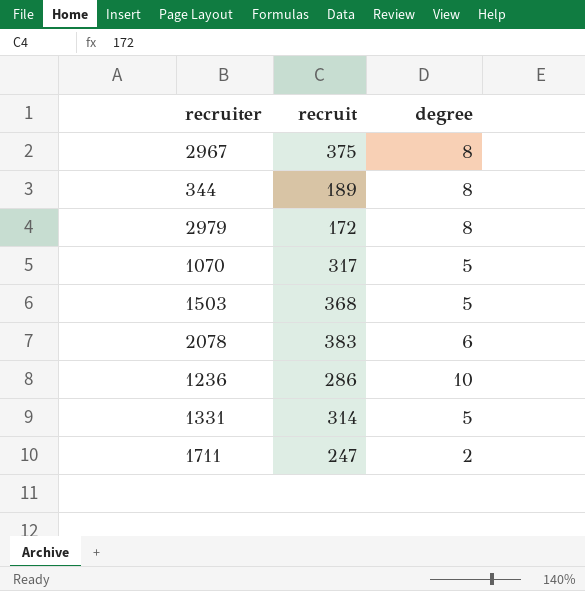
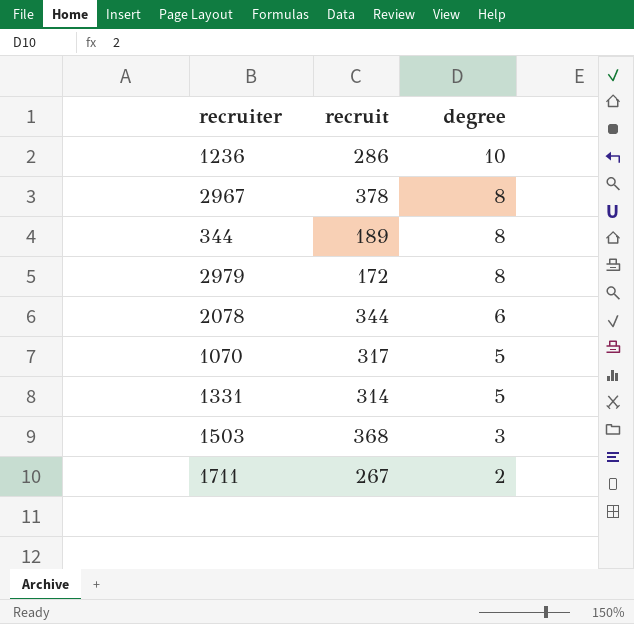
row order: none -> degree descending
2967 | recruit: 375 -> 378
2078 | recruit: 383 -> 344
1503 | degree: 5 -> 3
1711 | recruit: 247 -> 267

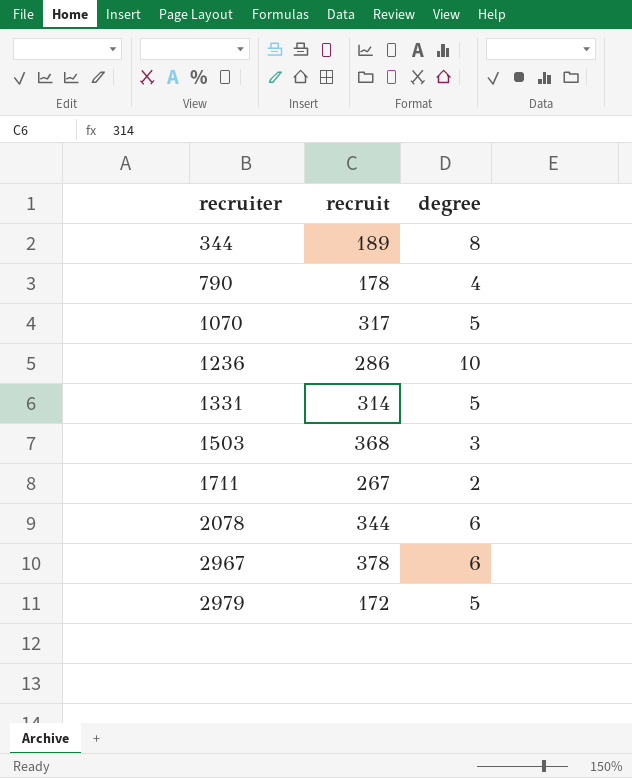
row order: degree descending -> recruiter ascending
row 790: none -> 178 | 4
2967 | degree: 8 -> 6
2979 | degree: 8 -> 5

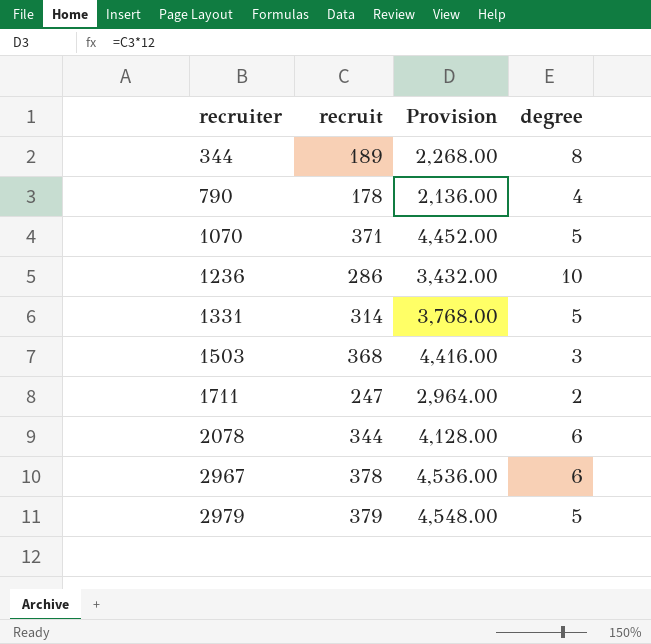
column Provision | formula: none -> [recruit] * 12
1070 | recruit: 317 -> 371
1711 | recruit: 267 -> 247
2979 | recruit: 172 -> 379

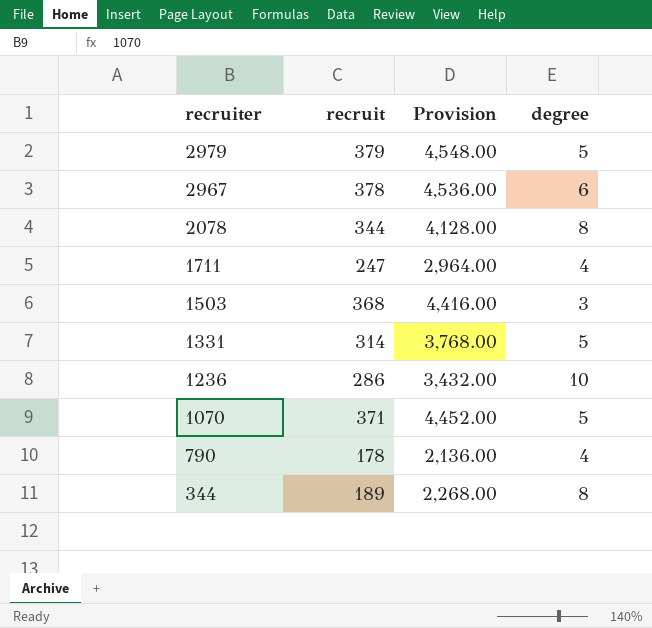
row order: recruiter ascending -> recruiter descending
2078 | degree: 6 -> 8
1711 | degree: 2 -> 4

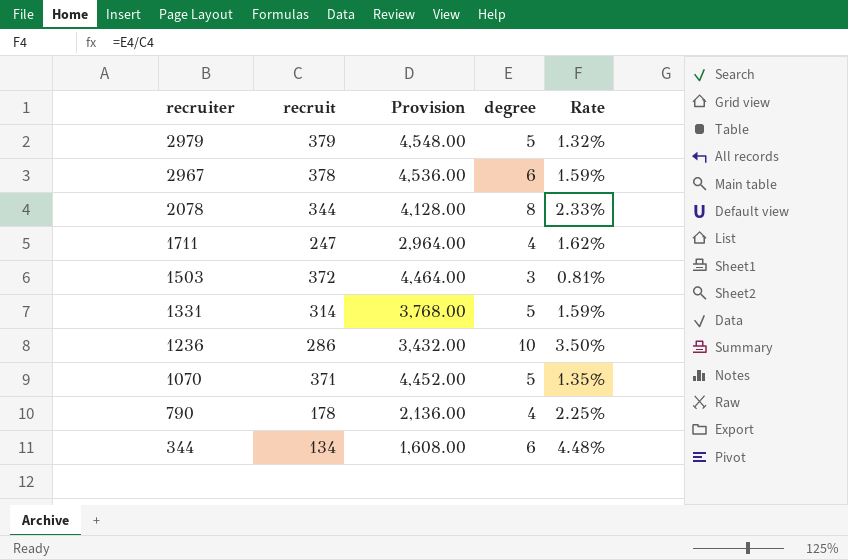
column Rate | formula: none -> [degree] / [recruit]
1503 | recruit: 368 -> 372
1503 | Provision: 4,416.00 -> 4,464.00
344 | recruit: 189 -> 134
344 | Provision: 2,268.00 -> 1,608.00
344 | degree: 8 -> 6

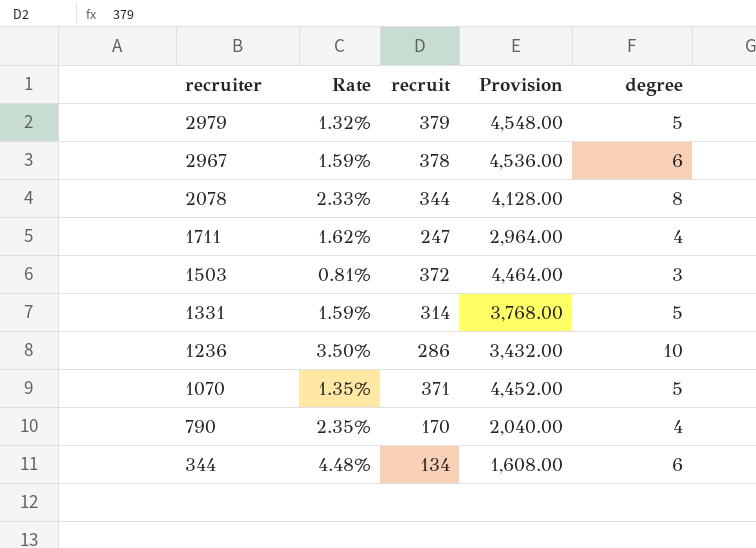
column Rate | position: 5 -> 2
790 | Rate: 2.25% -> 2.35%
790 | recruit: 178 -> 170
790 | Provision: 2,136.00 -> 2,040.00

